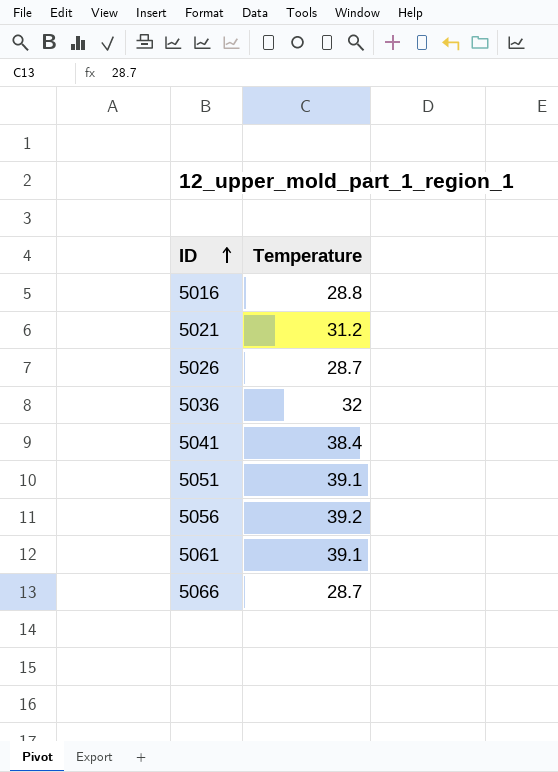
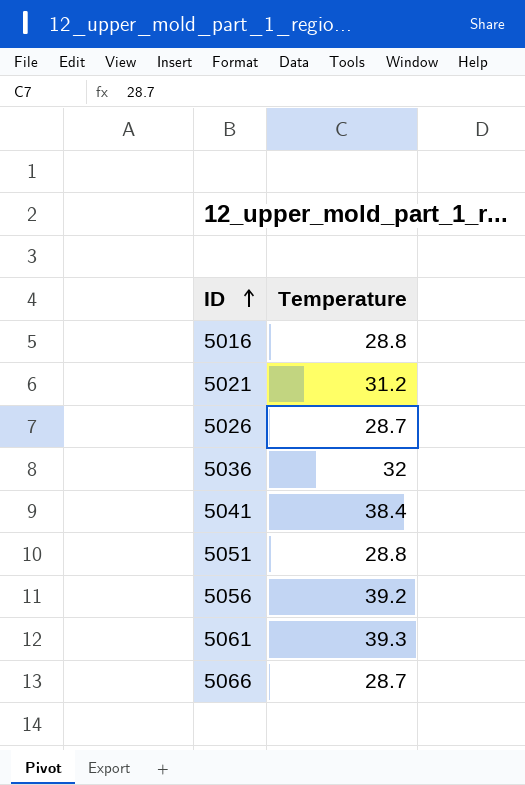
5051 | Temperature: 39.1 -> 28.8
5061 | Temperature: 39.1 -> 39.3

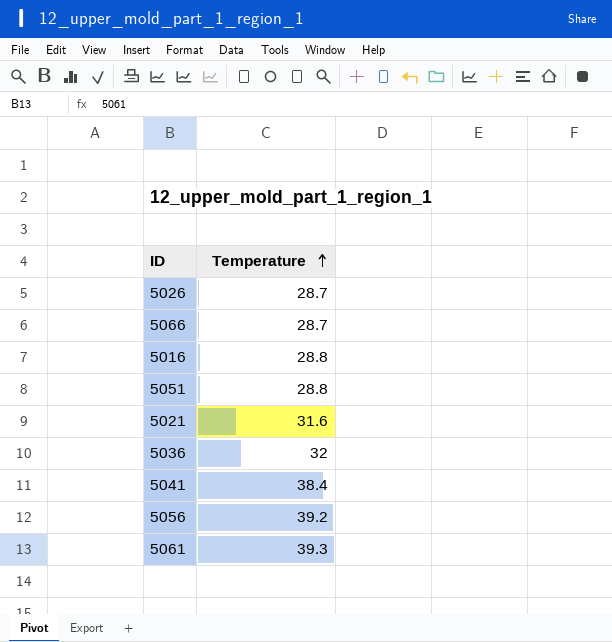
row order: ID ascending -> Temperature ascending
5021 | Temperature: 31.2 -> 31.6

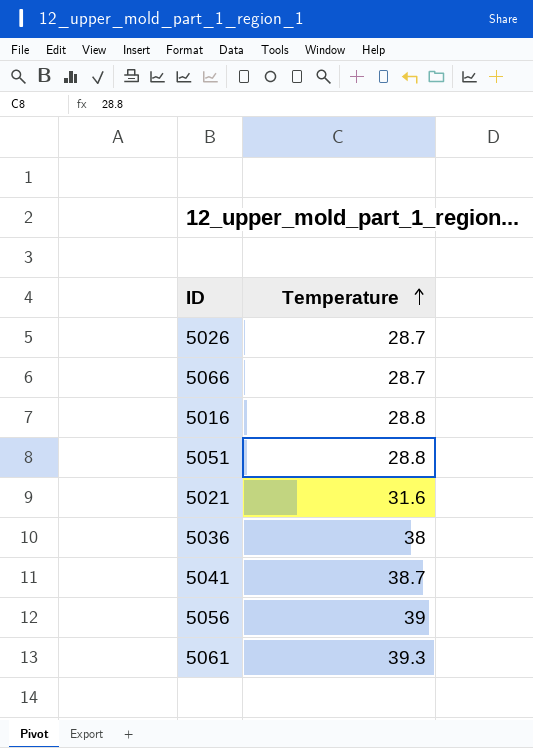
5036 | Temperature: 32 -> 38
5041 | Temperature: 38.4 -> 38.7
5056 | Temperature: 39.2 -> 39

